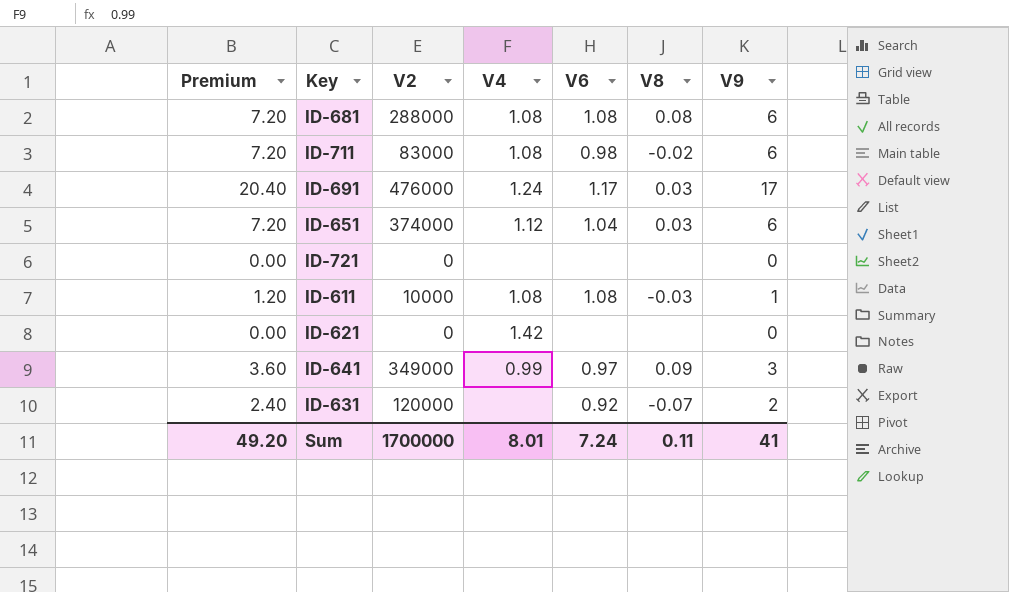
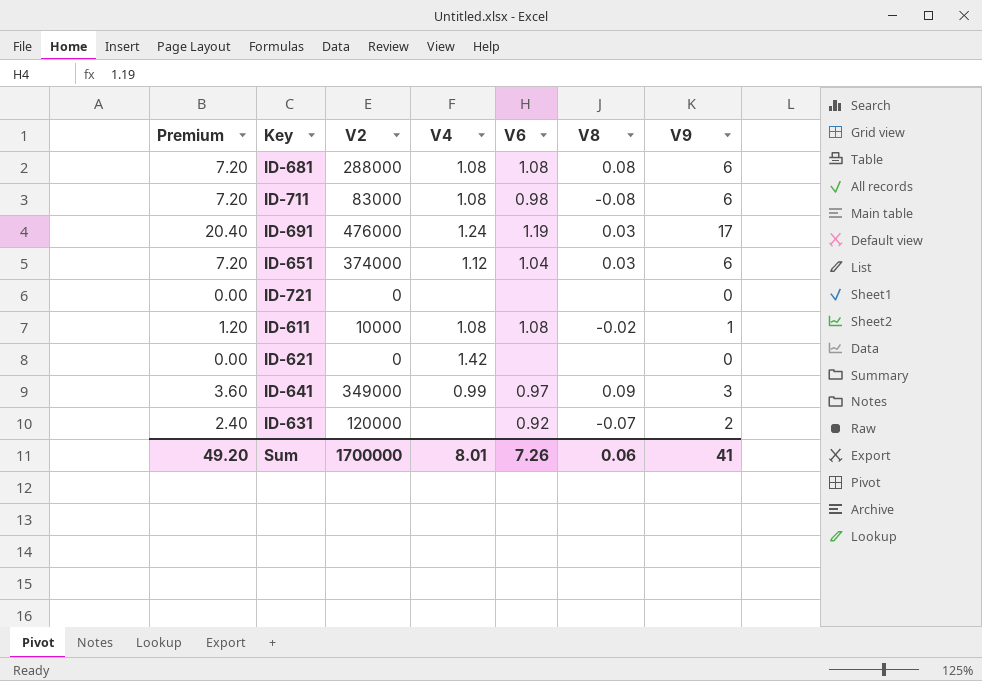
ID-711 | V8: -0.02 -> -0.08
ID-691 | V6: 1.17 -> 1.19
ID-611 | V8: -0.03 -> -0.02
Sum | V6: 7.24 -> 7.26
Sum | V8: 0.11 -> 0.06

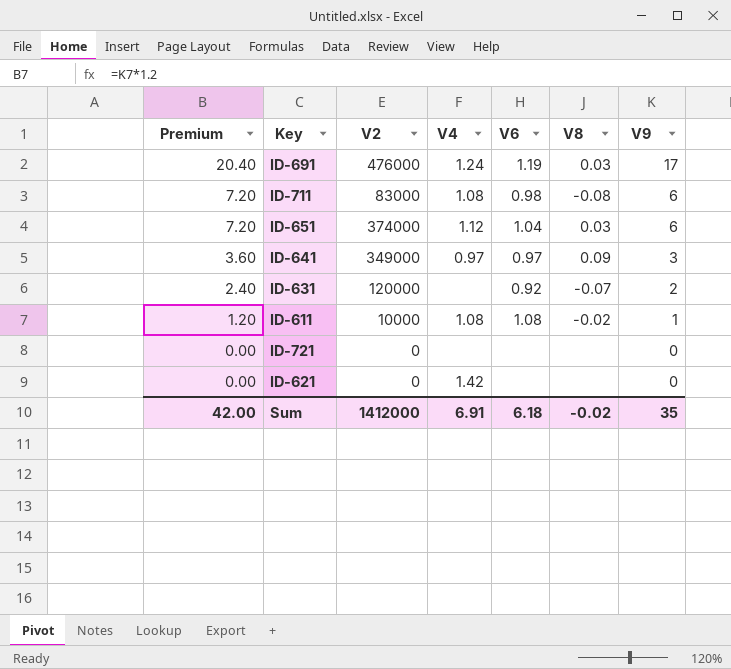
row order: none -> Premium descending
row ID-681: 7.20 | 288000 | 1.08 | 1.08 | 0.08 | 6 -> none
ID-641 | V4: 0.99 -> 0.97
Sum | Premium: 49.20 -> 42.00
Sum | V2: 1700000 -> 1412000
Sum | V4: 8.01 -> 6.91
Sum | V6: 7.26 -> 6.18
Sum | V8: 0.06 -> -0.02
Sum | V9: 41 -> 35

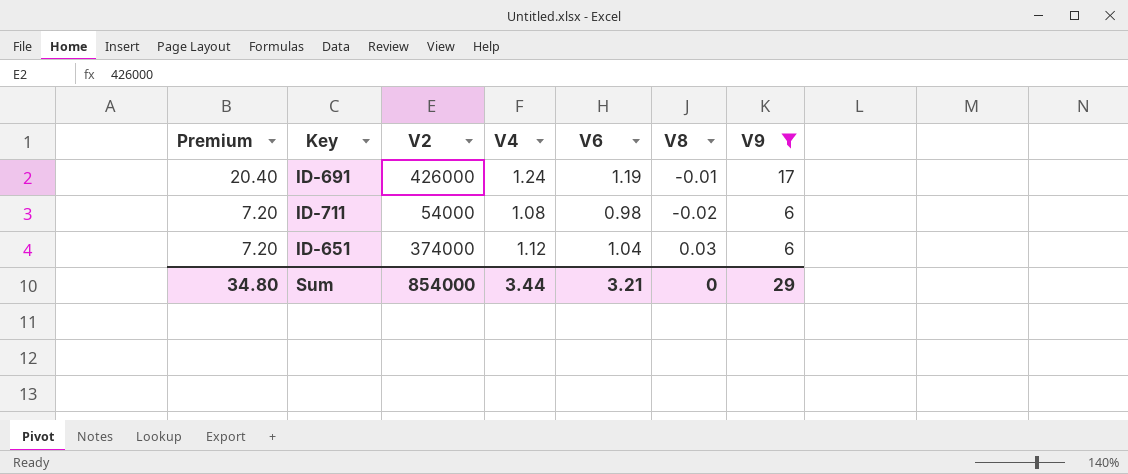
filter: none -> V9 >= 6
ID-691 | V2: 476000 -> 426000
ID-691 | V8: 0.03 -> -0.01
ID-711 | V2: 83000 -> 54000
ID-711 | V8: -0.08 -> -0.02
Sum | Premium: 42.00 -> 34.80
Sum | V2: 1412000 -> 854000
Sum | V4: 6.91 -> 3.44
Sum | V6: 6.18 -> 3.21
Sum | V8: -0.02 -> 0
Sum | V9: 35 -> 29

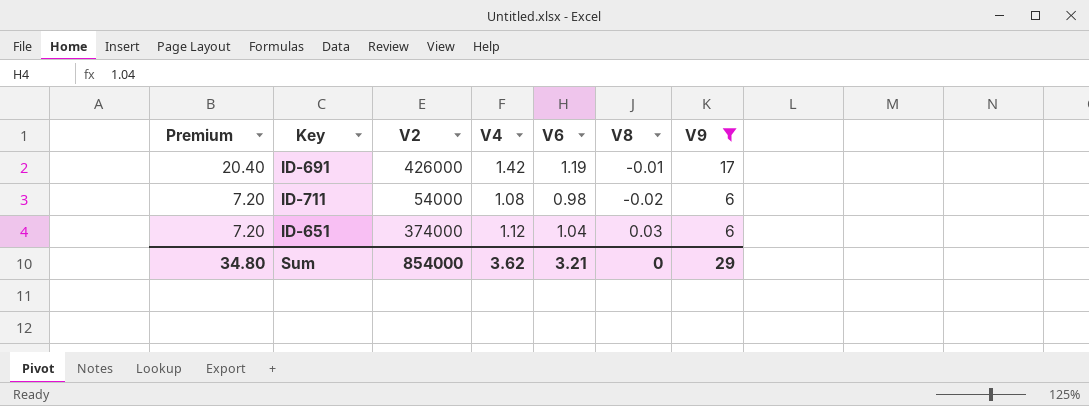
ID-691 | V4: 1.24 -> 1.42
Sum | V4: 3.44 -> 3.62

